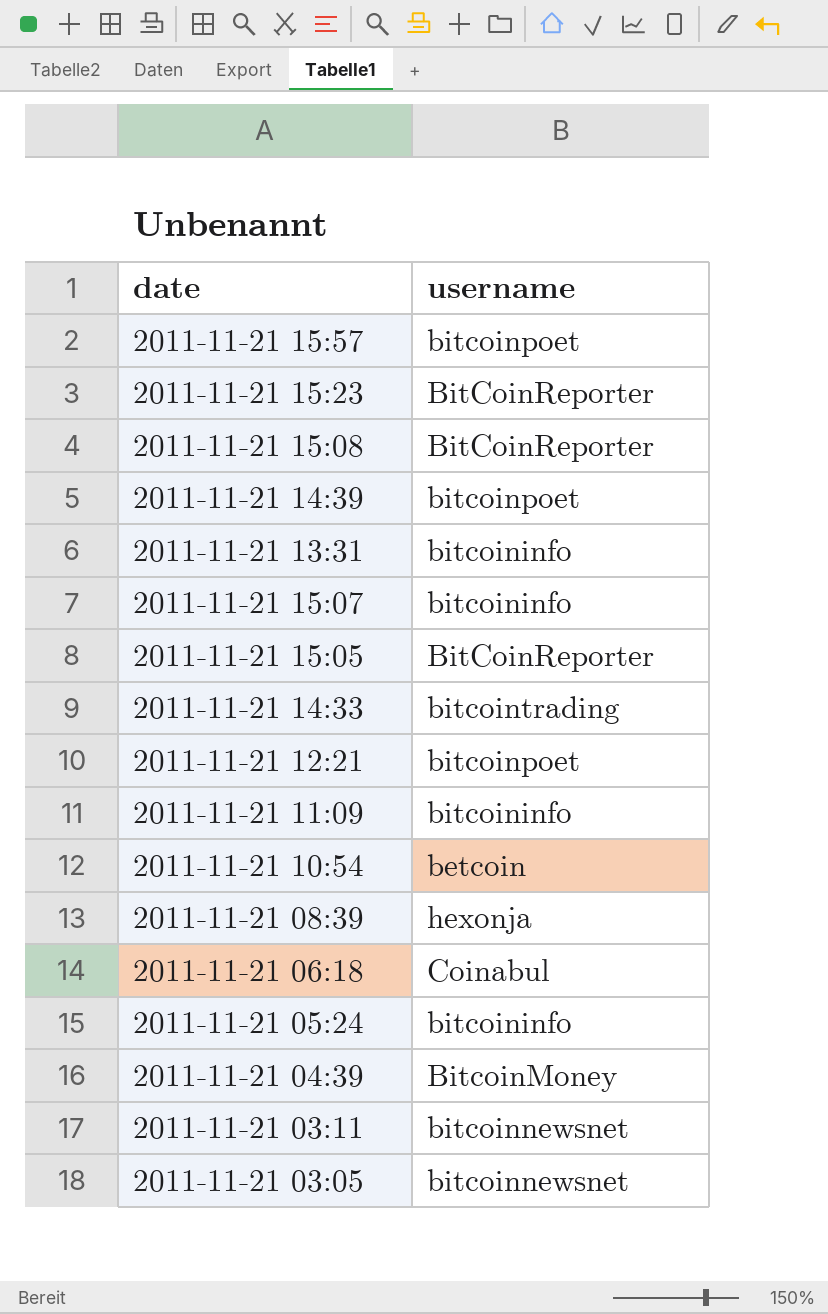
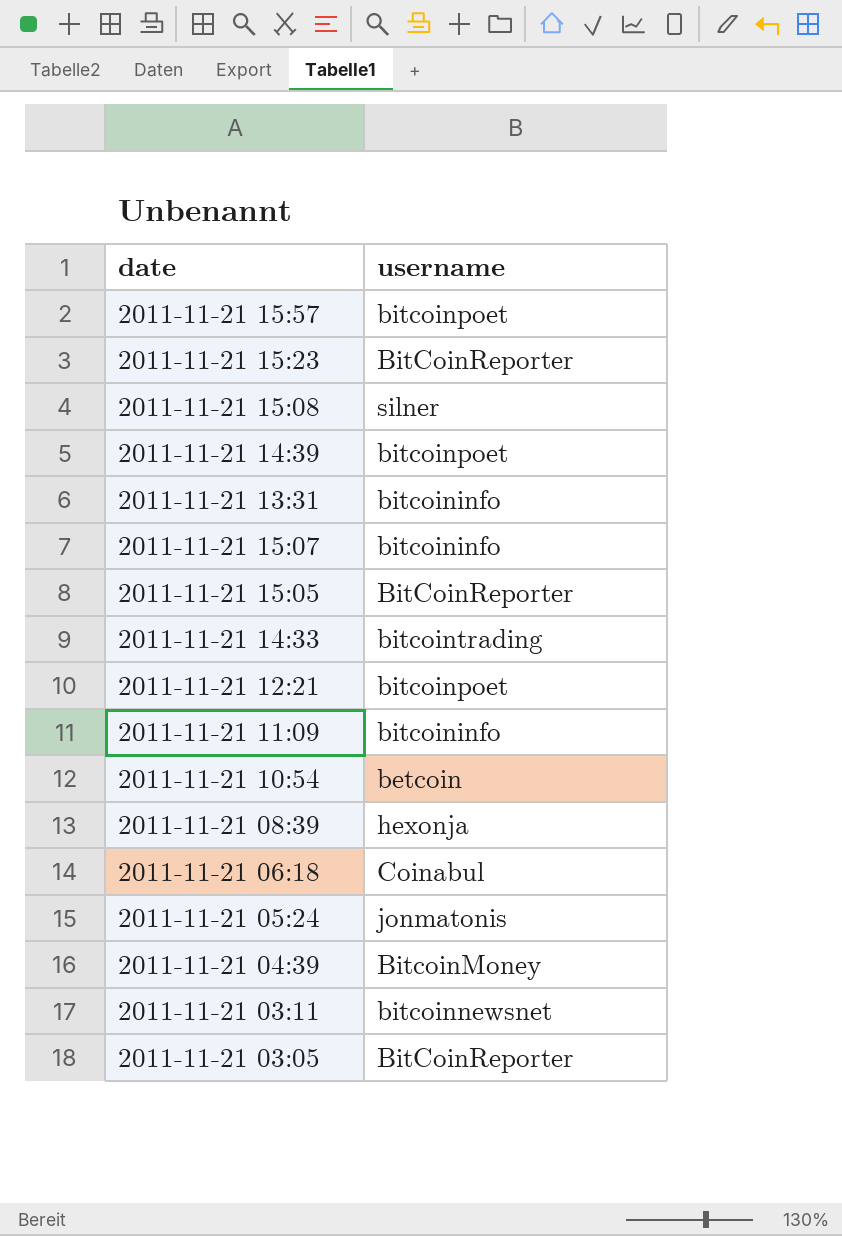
2011-11-21 15:08 | username: BitCoinReporter -> silner
2011-11-21 05:24 | username: bitcoininfo -> jonmatonis
2011-11-21 03:05 | username: bitcoinnewsnet -> BitCoinReporter

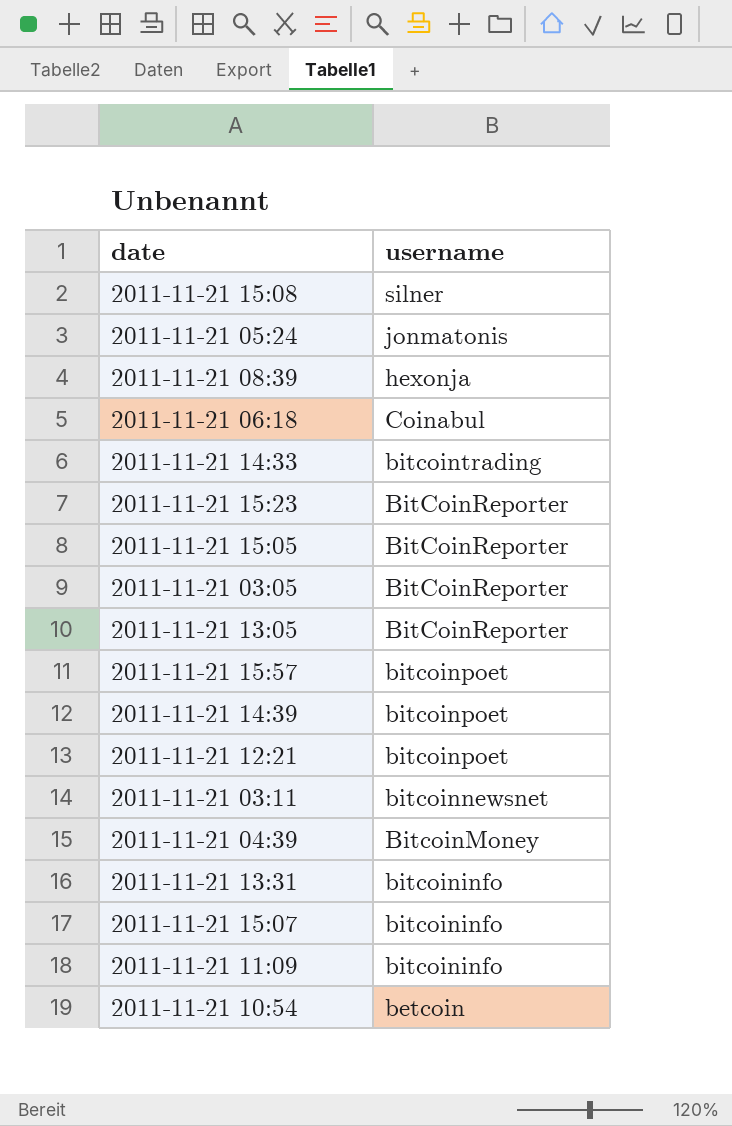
row order: none -> username descending
row 2011-11-21 13:05: none -> BitCoinReporter

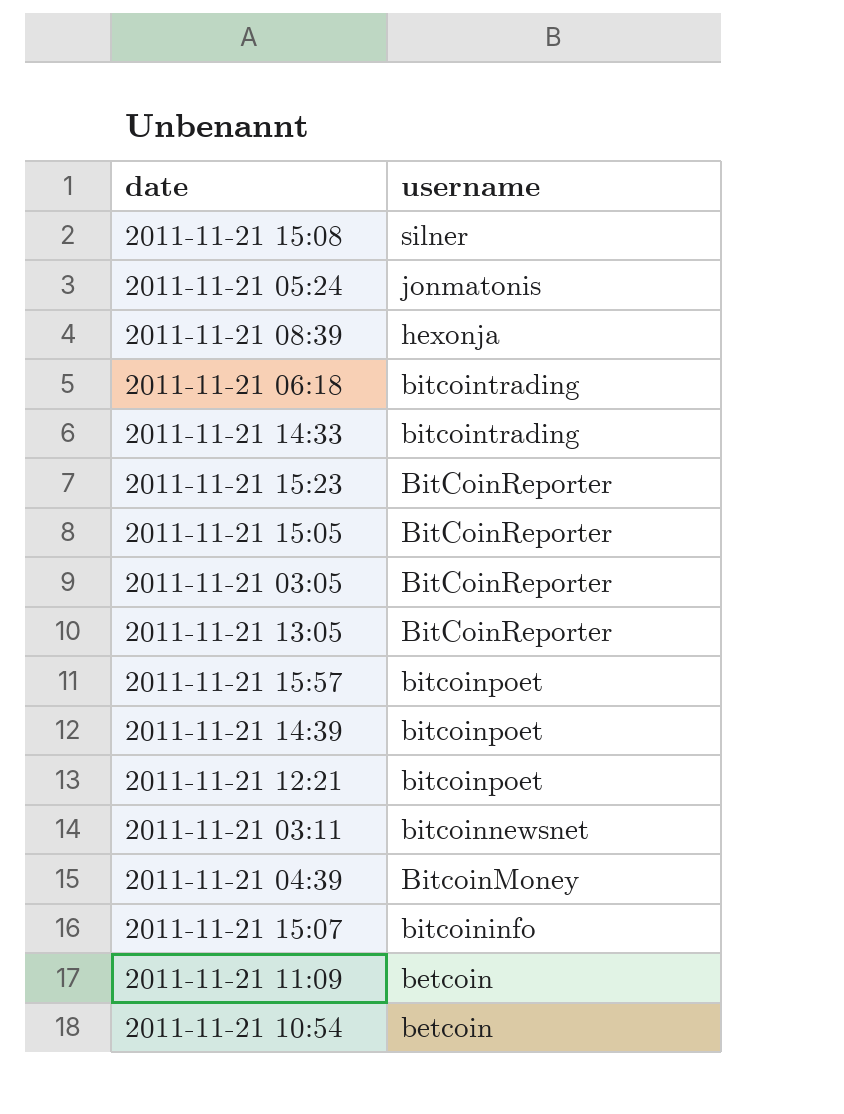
row 2011-11-21 13:31: bitcoininfo -> none
2011-11-21 06:18 | username: Coinabul -> bitcointrading
2011-11-21 11:09 | username: bitcoininfo -> betcoin

